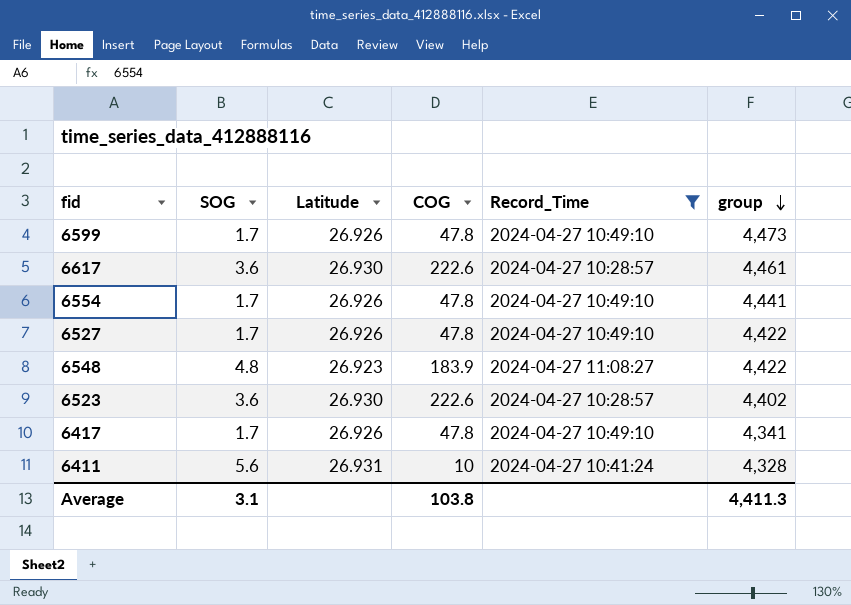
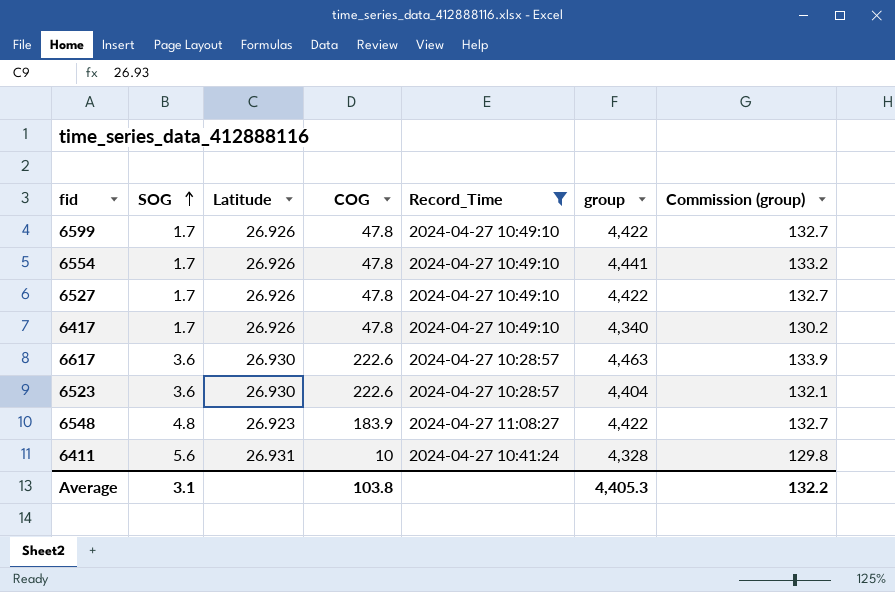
row order: group descending -> SOG ascending
column Commission (group) | formula: none -> [group] * 0.03
6599 | group: 4,473 -> 4,422
6417 | group: 4,341 -> 4,340
6617 | group: 4,461 -> 4,463
6523 | group: 4,402 -> 4,404
Average | group: 4,411.3 -> 4,405.3

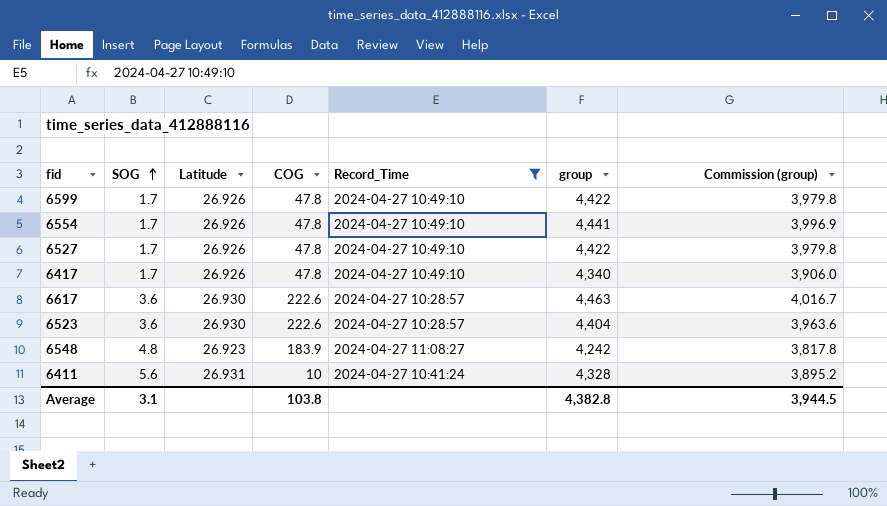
column Commission (group) | formula: [group] * 0.03 -> [group] * 0.9
6548 | group: 4,422 -> 4,242
Average | group: 4,405.3 -> 4,382.8
Average | Commission (group): 132.2 -> 3,944.5

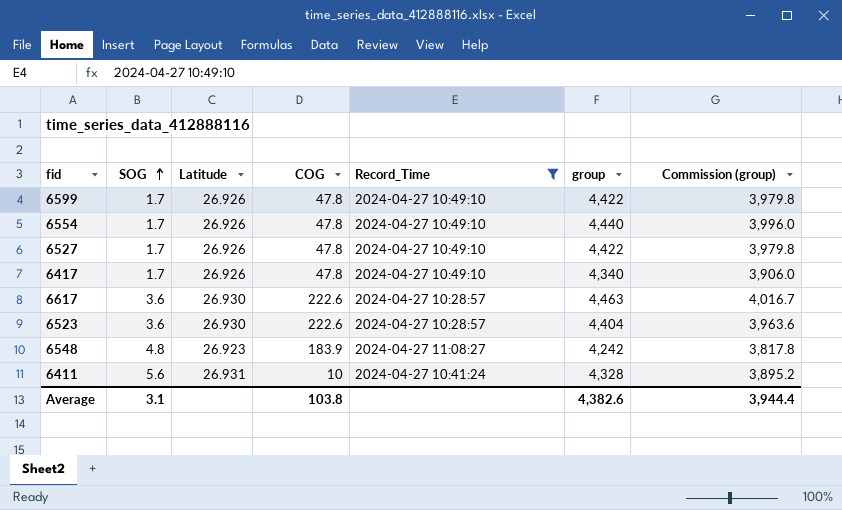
6554 | group: 4,441 -> 4,440
6554 | Commission (group): 3,996.9 -> 3,996.0
Average | group: 4,382.8 -> 4,382.6
Average | Commission (group): 3,944.5 -> 3,944.4

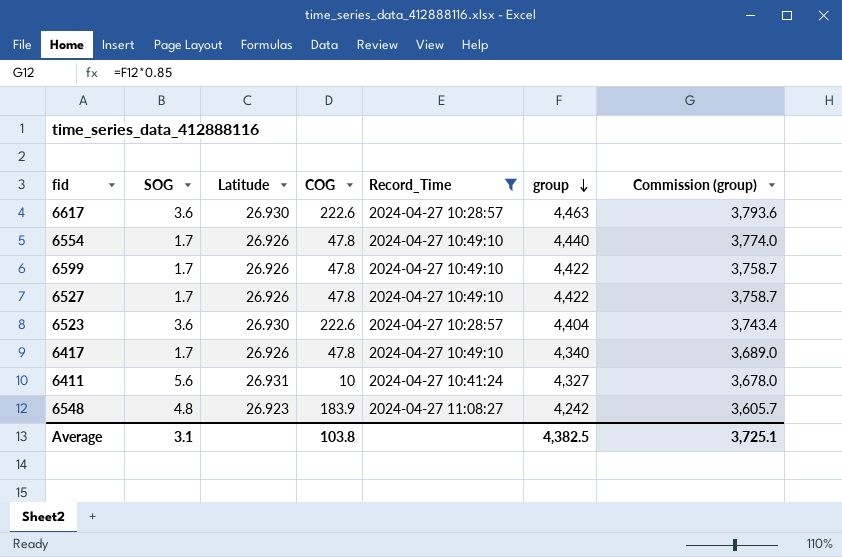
row order: SOG ascending -> group descending
column Commission (group) | formula: [group] * 0.9 -> [group] * 0.85
6411 | group: 4,328 -> 4,327
Average | group: 4,382.6 -> 4,382.5
Average | Commission (group): 3,944.4 -> 3,725.1

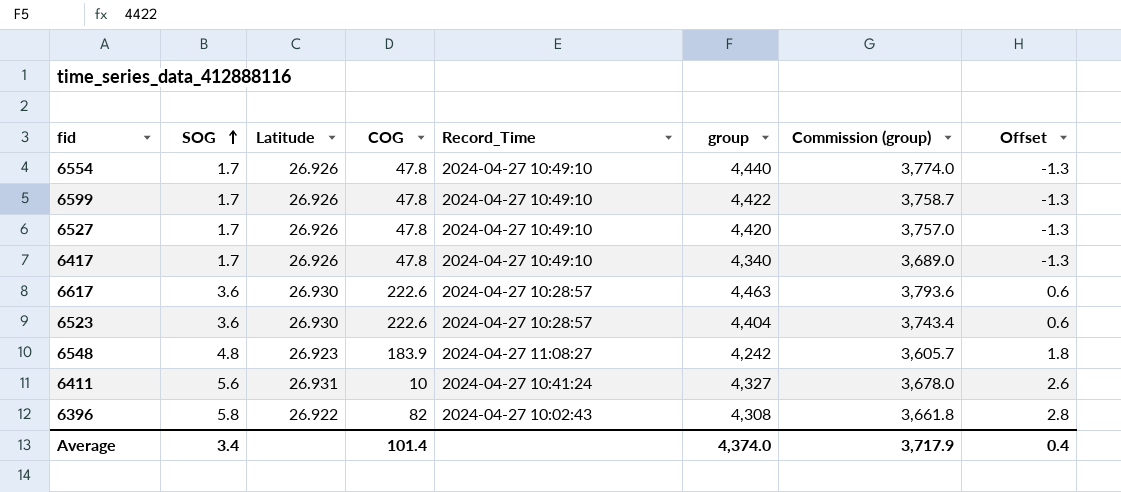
filter: Record_Time != 2024-04-27 10:02:43 -> none
row order: group descending -> SOG ascending
column Offset | formula: none -> [SOG] - 3
6527 | group: 4,422 -> 4,420
6527 | Commission (group): 3,758.7 -> 3,757.0
Average | SOG: 3.1 -> 3.4
Average | COG: 103.8 -> 101.4
Average | group: 4,382.5 -> 4,374.0
Average | Commission (group): 3,725.1 -> 3,717.9

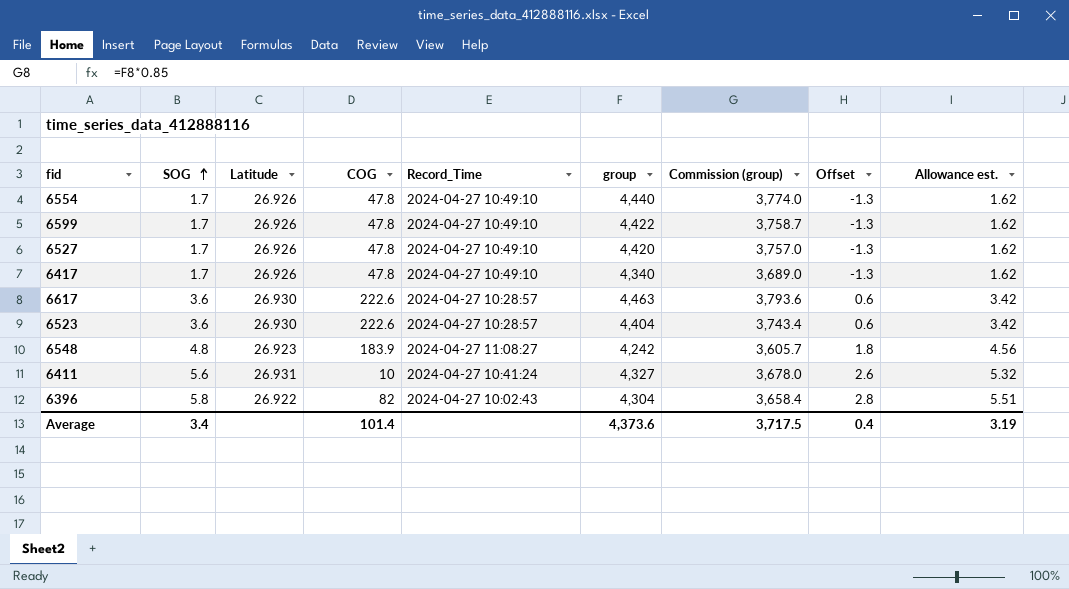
column Allowance est. | formula: none -> [SOG] * 0.95
6396 | group: 4,308 -> 4,304
6396 | Commission (group): 3,661.8 -> 3,658.4
Average | group: 4,374.0 -> 4,373.6
Average | Commission (group): 3,717.9 -> 3,717.5

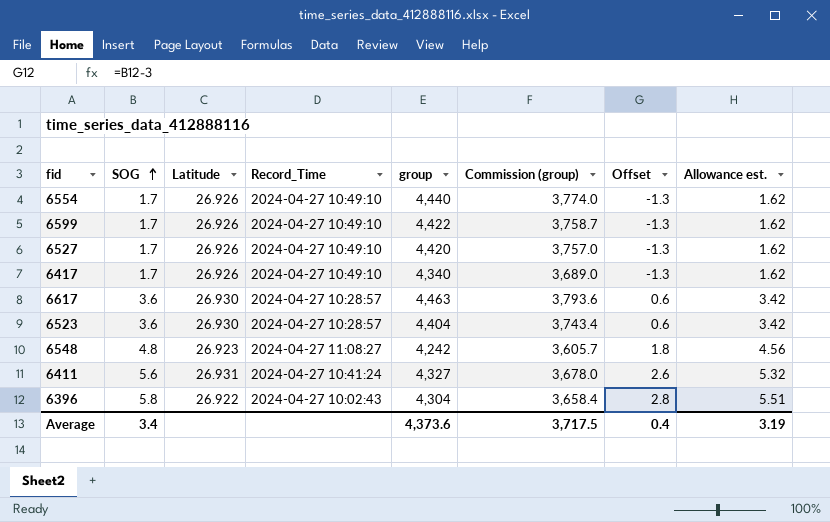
column COG | position: 4 -> none

